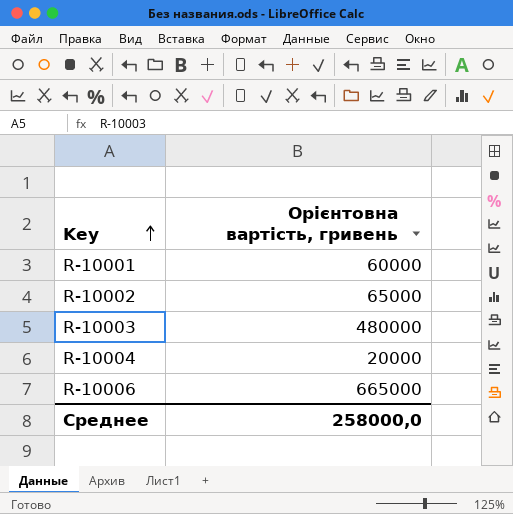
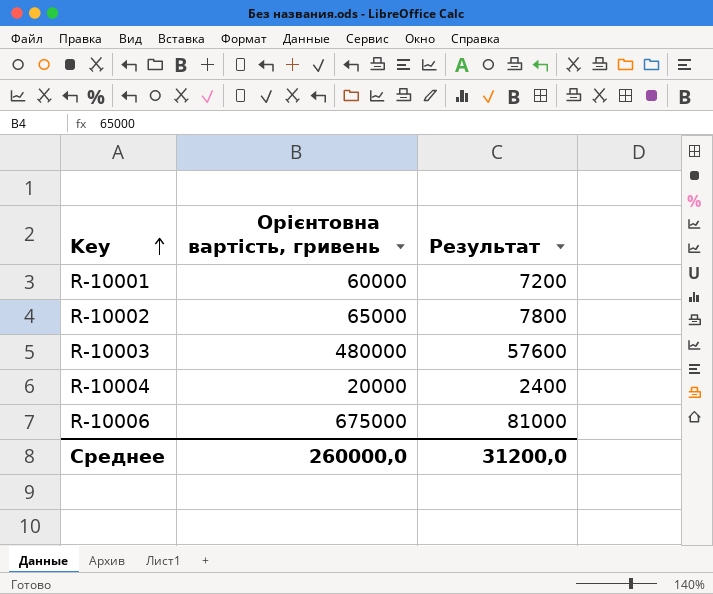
column Результат | formula: none -> [Орієнтовна вартість, гривень] * 0,12
R-10006 | Орієнтовна вартість, гривень: 665000 -> 675000
Среднее | Орієнтовна вартість, гривень: 258000,0 -> 260000,0

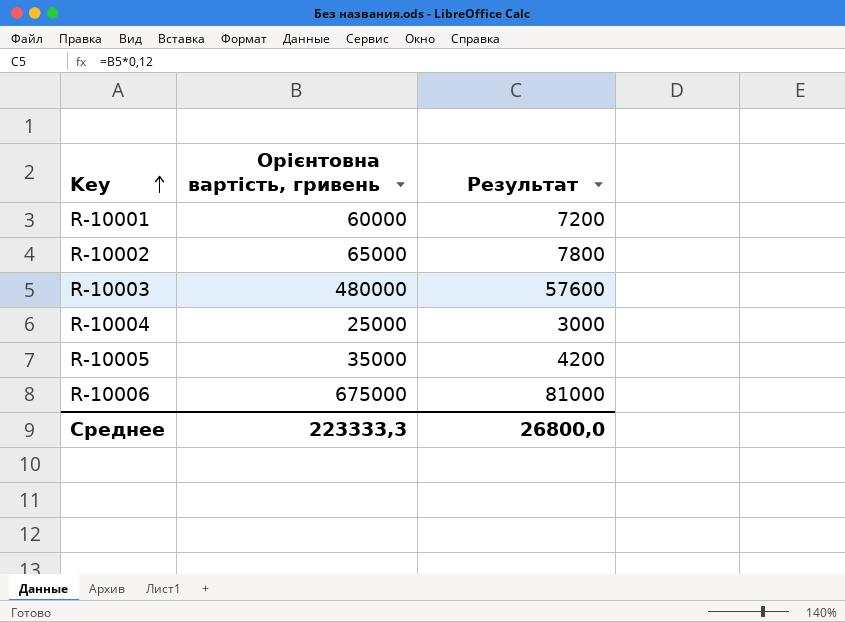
R-10004 | Орієнтовна вартість, гривень: 20000 -> 25000
R-10004 | Результат: 2400 -> 3000
row R-10005: none -> 35000 | 4200
Среднее | Орієнтовна вартість, гривень: 260000,0 -> 223333,3
Среднее | Результат: 31200,0 -> 26800,0

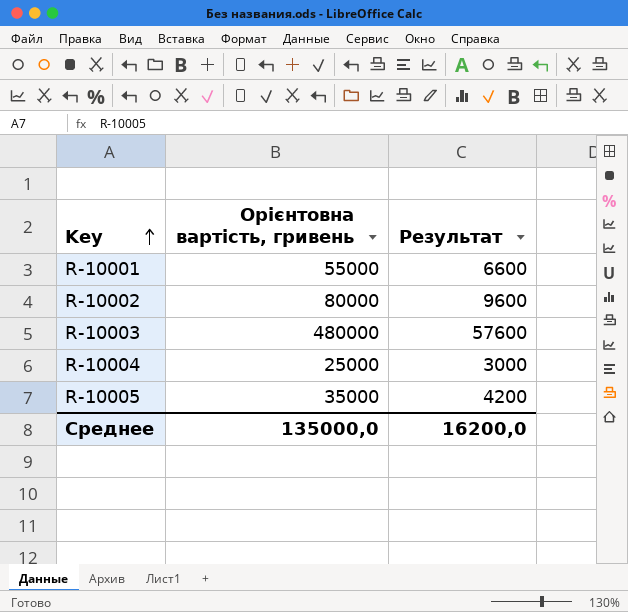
row R-10006: 675000 | 81000 -> none
R-10001 | Орієнтовна вартість, гривень: 60000 -> 55000
R-10001 | Результат: 7200 -> 6600
R-10002 | Орієнтовна вартість, гривень: 65000 -> 80000
R-10002 | Результат: 7800 -> 9600
Среднее | Орієнтовна вартість, гривень: 223333,3 -> 135000,0
Среднее | Результат: 26800,0 -> 16200,0

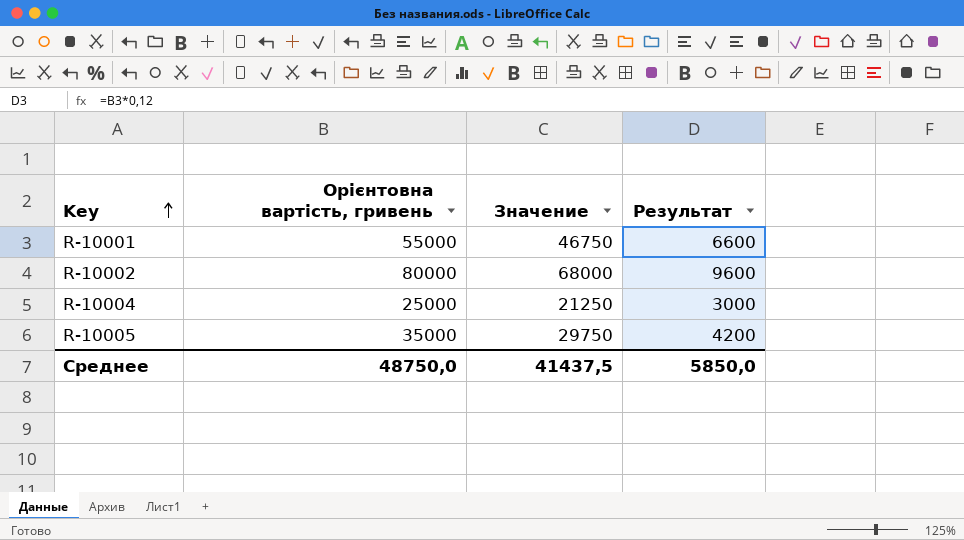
column Значение | formula: none -> [Орієнтовна вартість, гривень] * 0,85
row R-10003: 480000 | 57600 -> none
Среднее | Орієнтовна вартість, гривень: 135000,0 -> 48750,0
Среднее | Результат: 16200,0 -> 5850,0

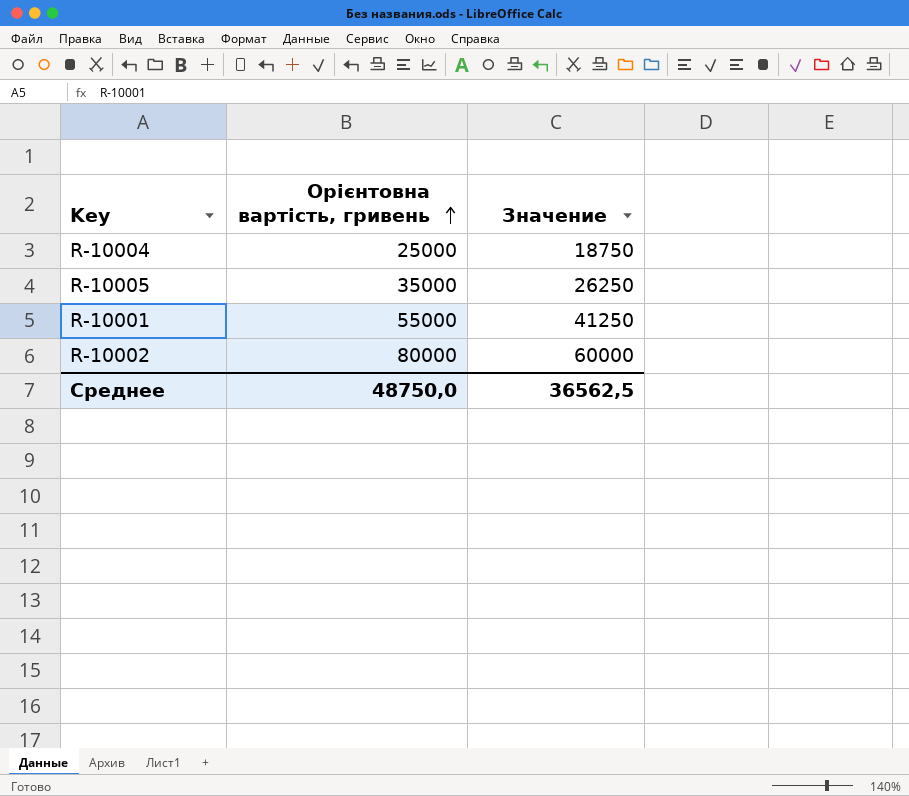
row order: Key ascending -> Орієнтовна вартість, гривень ascending
column Результат | formula: [Орієнтовна вартість, гривень] * 0,12 -> none
column Значение | formula: [Орієнтовна вартість, гривень] * 0,85 -> [Орієнтовна вартість, гривень] * 0,75
Среднее | Значение: 41437,5 -> 36562,5

